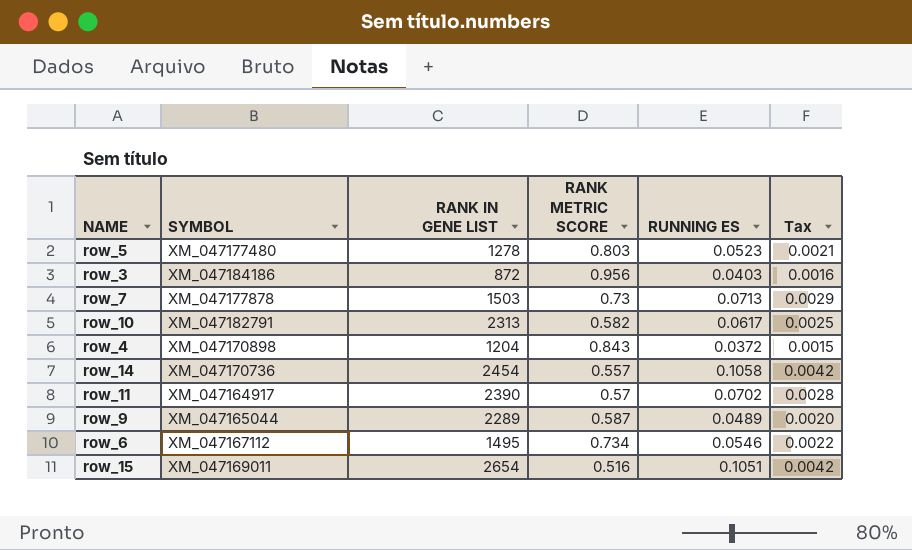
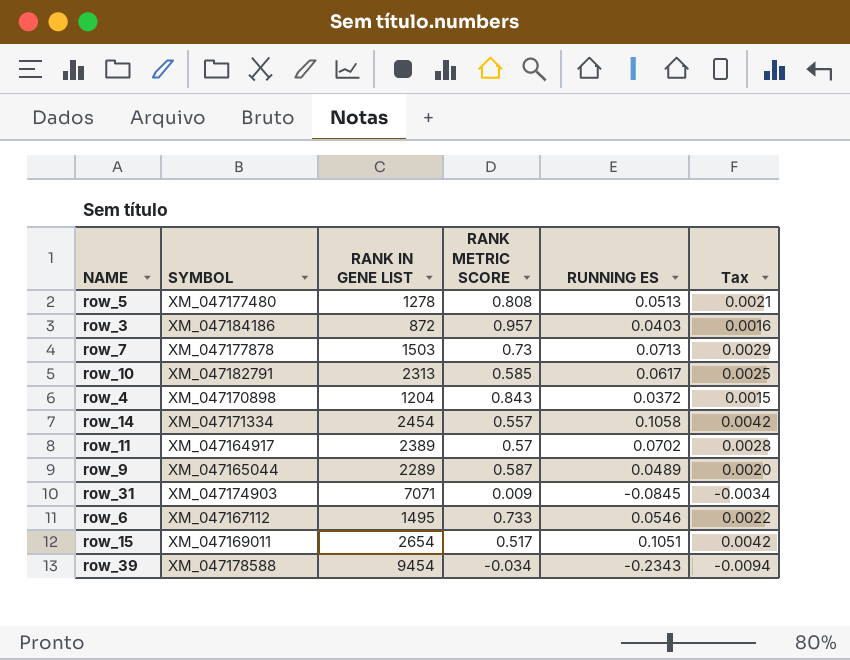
row_5 | RANK METRIC SCORE: 0.803 -> 0.808
row_5 | RUNNING ES: 0.0523 -> 0.0513
row_3 | RANK METRIC SCORE: 0.956 -> 0.957
row_10 | RANK METRIC SCORE: 0.582 -> 0.585
row_14 | SYMBOL: XM_047170736 -> XM_047171334
row_11 | RANK IN GENE LIST: 2390 -> 2389
row row_31: none -> XM_047174903 | 7071 | 0.009 | -0.0845 | -0.0034
row_6 | RANK METRIC SCORE: 0.734 -> 0.733
row_15 | RANK METRIC SCORE: 0.516 -> 0.517
row row_39: none -> XM_047178588 | 9454 | -0.034 | -0.2343 | -0.0094

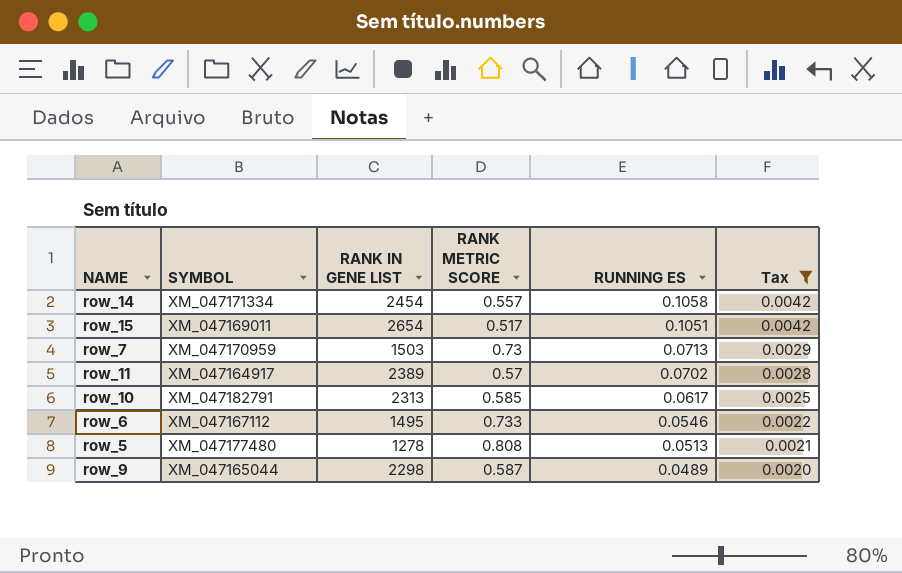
filter: none -> Tax >= 0.0020
row order: none -> RUNNING ES descending
row_7 | SYMBOL: XM_047177878 -> XM_047170959
row_9 | RANK IN GENE LIST: 2289 -> 2298

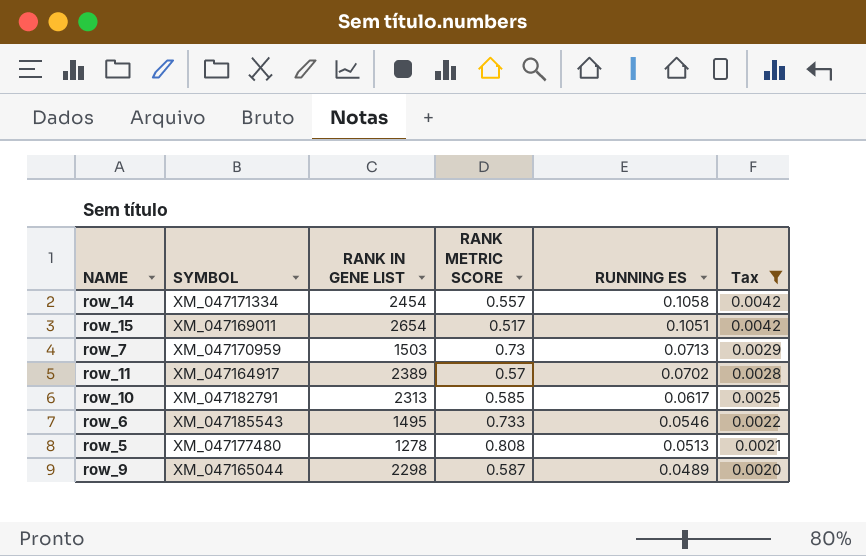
row_6 | SYMBOL: XM_047167112 -> XM_047185543

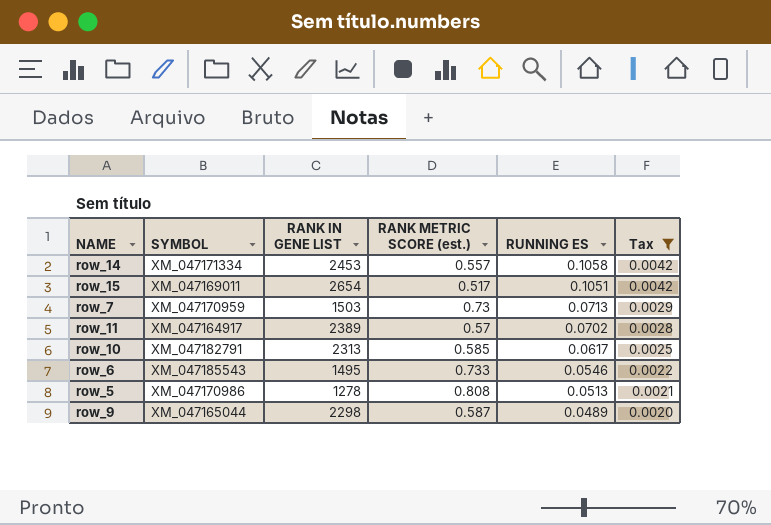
column name: RANK METRIC SCORE -> RANK METRIC SCORE (est.)
row_14 | RANK IN GENE LIST: 2454 -> 2453
row_5 | SYMBOL: XM_047177480 -> XM_047170986

